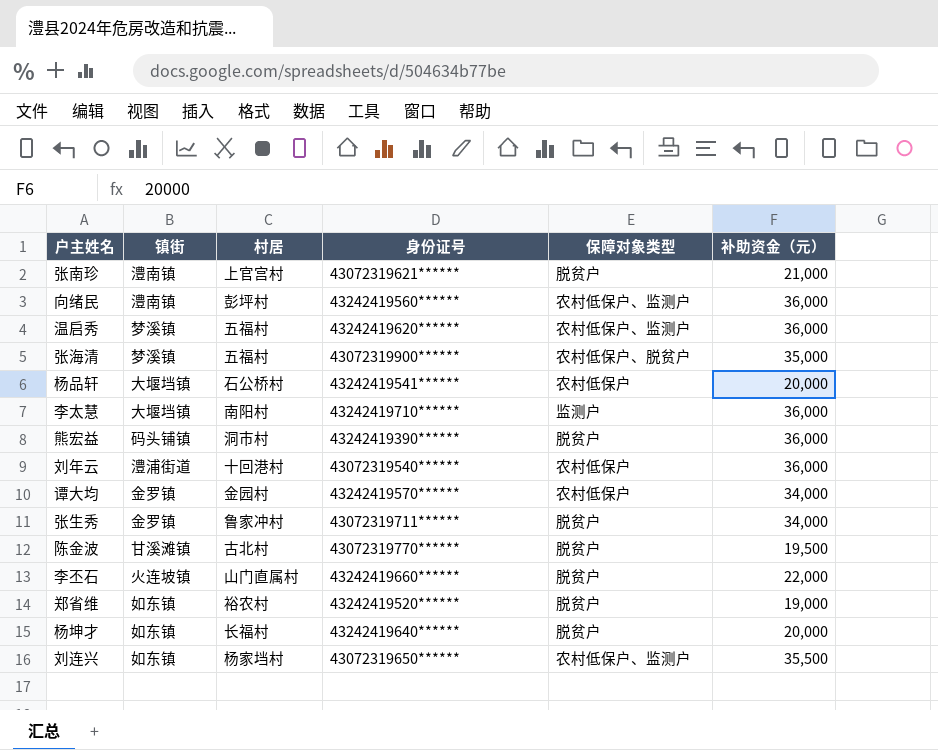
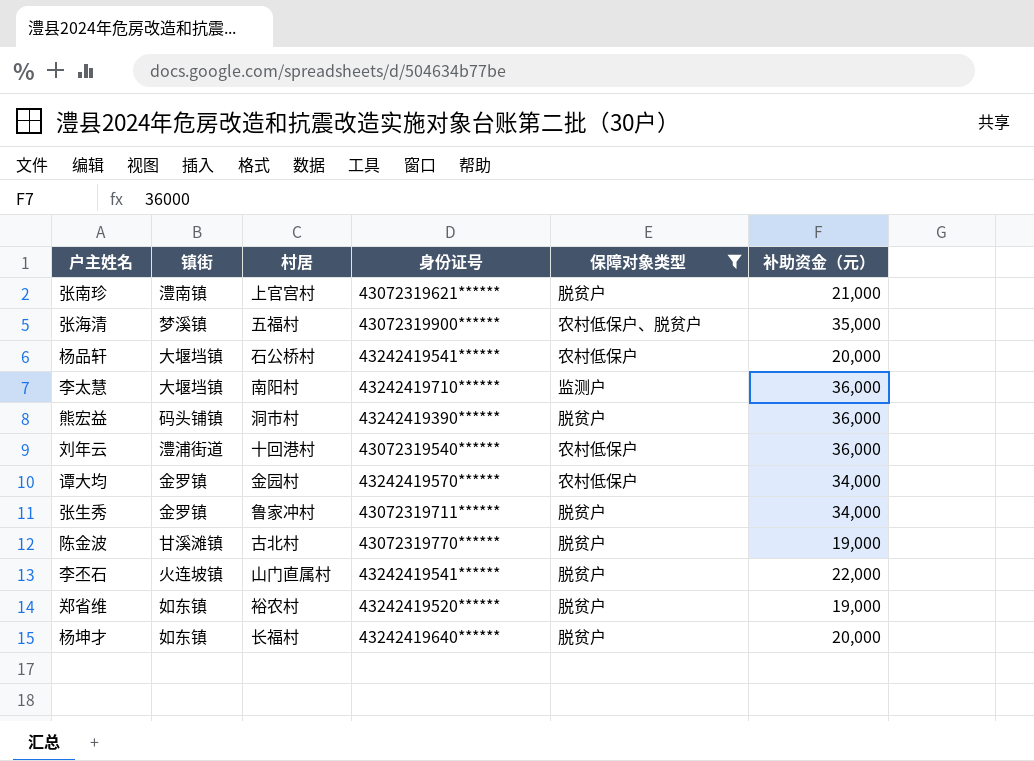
filter: none -> 保障对象类型 != 农村低保户、监测户
陈金波 | 补助资金（元）: 19,500 -> 19,000
李丕石 | 身份证号: 43242419660****** -> 43242419541******

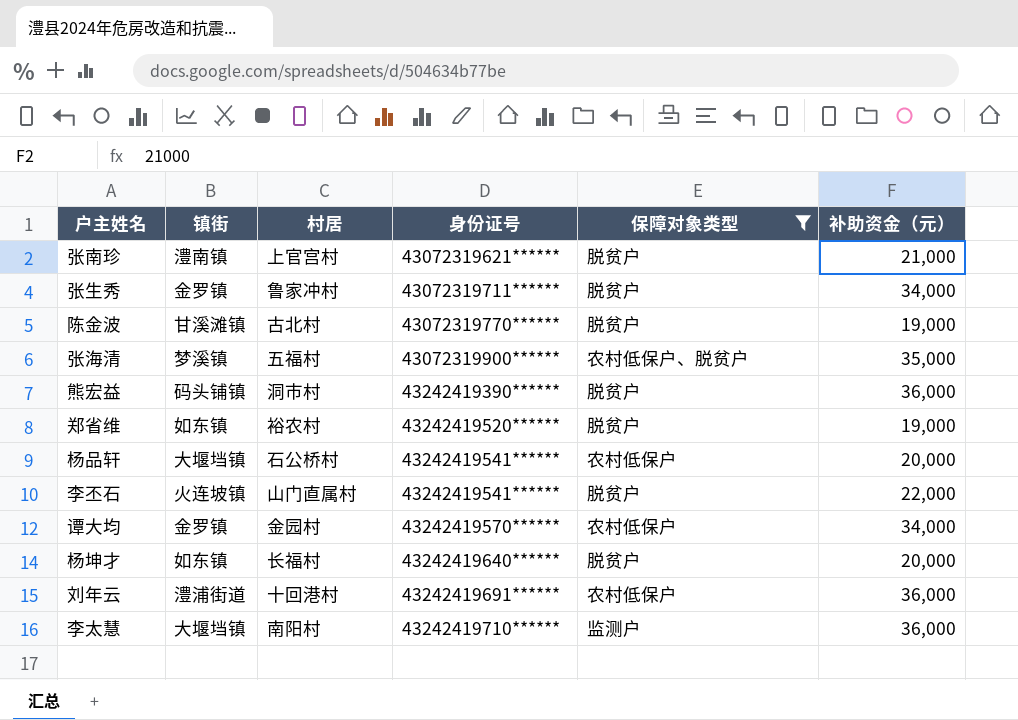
row order: none -> 身份证号 ascending
刘年云 | 身份证号: 43072319540****** -> 43242419691******

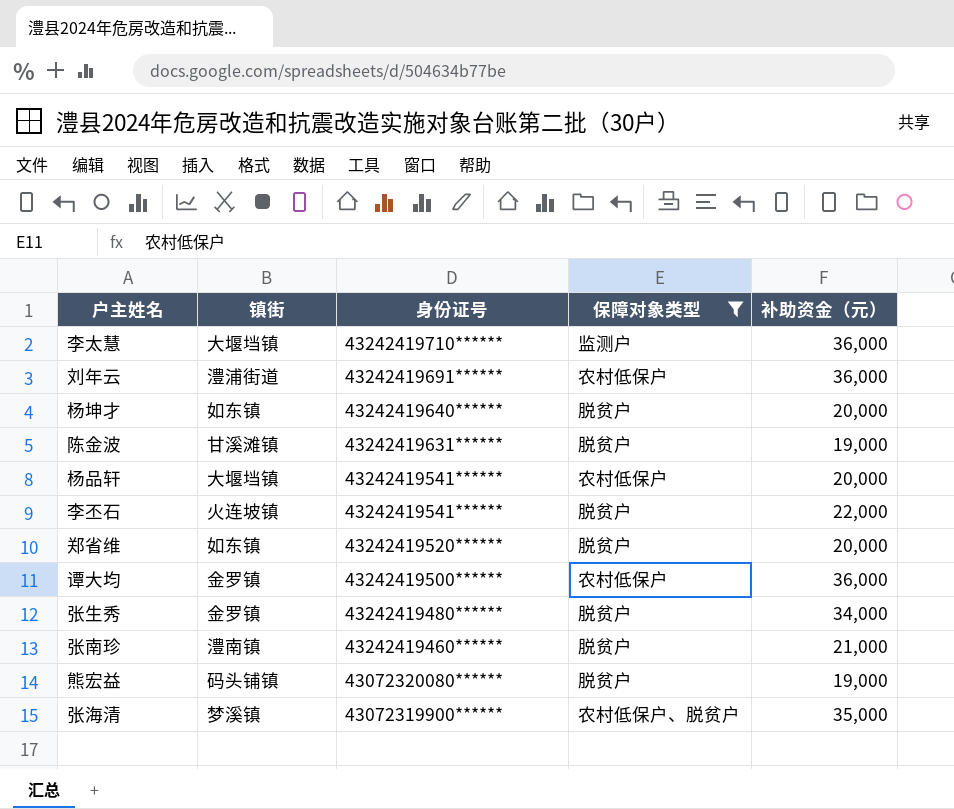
row order: 身份证号 ascending -> 身份证号 descending
column 村居 | position: 3 -> none
陈金波 | 身份证号: 43072319770****** -> 43242419631******
郑省维 | 补助资金（元）: 19,000 -> 20,000
谭大均 | 身份证号: 43242419570****** -> 43242419500******
谭大均 | 补助资金（元）: 34,000 -> 36,000
张生秀 | 身份证号: 43072319711****** -> 43242419480******
张南珍 | 身份证号: 43072319621****** -> 43242419460******
熊宏益 | 身份证号: 43242419390****** -> 43072320080******
熊宏益 | 补助资金（元）: 36,000 -> 19,000

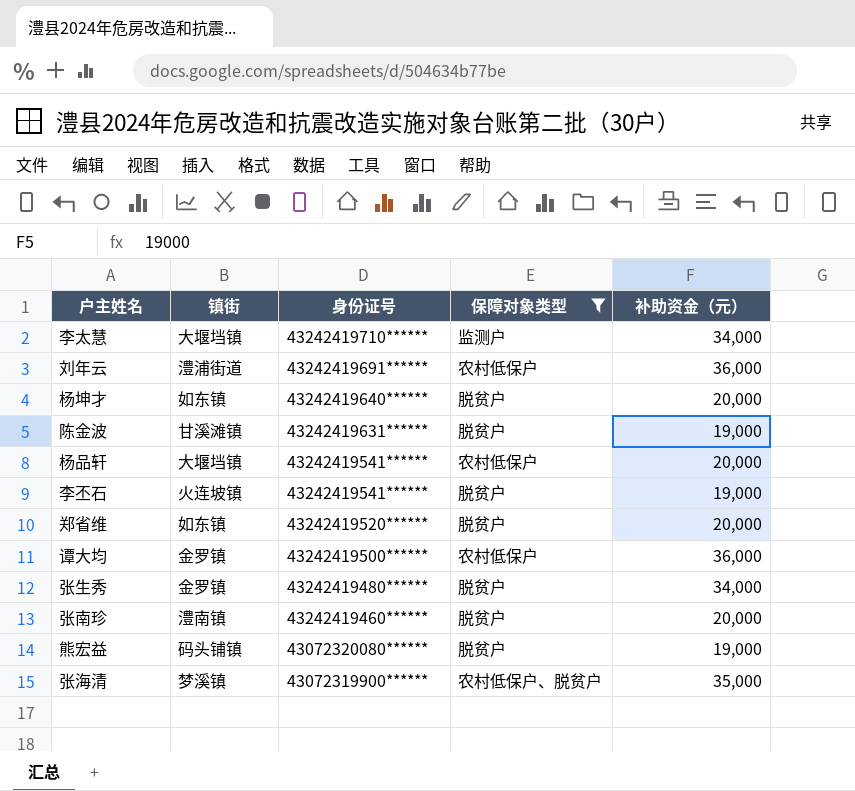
李太慧 | 补助资金（元）: 36,000 -> 34,000
李丕石 | 补助资金（元）: 22,000 -> 19,000
张南珍 | 补助资金（元）: 21,000 -> 20,000

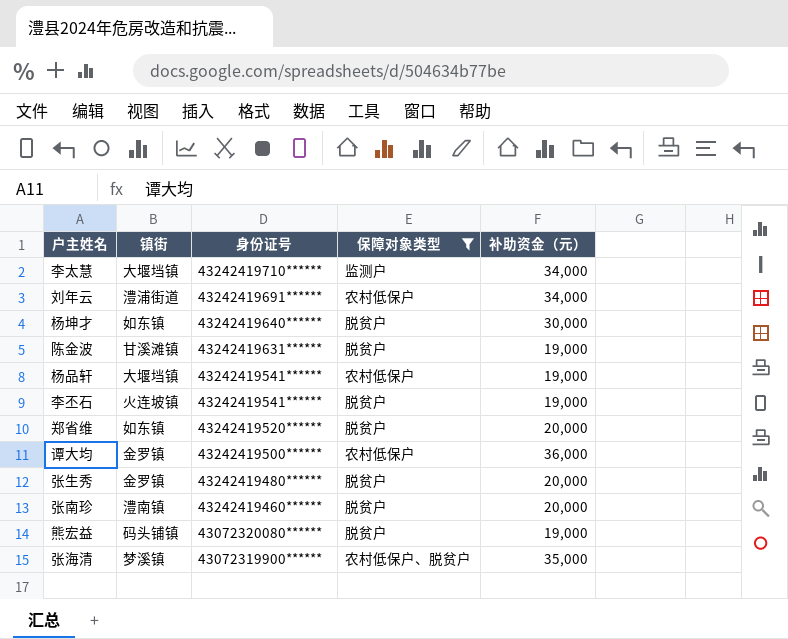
刘年云 | 补助资金（元）: 36,000 -> 34,000
杨坤才 | 补助资金（元）: 20,000 -> 30,000
杨品轩 | 补助资金（元）: 20,000 -> 19,000
张生秀 | 补助资金（元）: 34,000 -> 20,000

